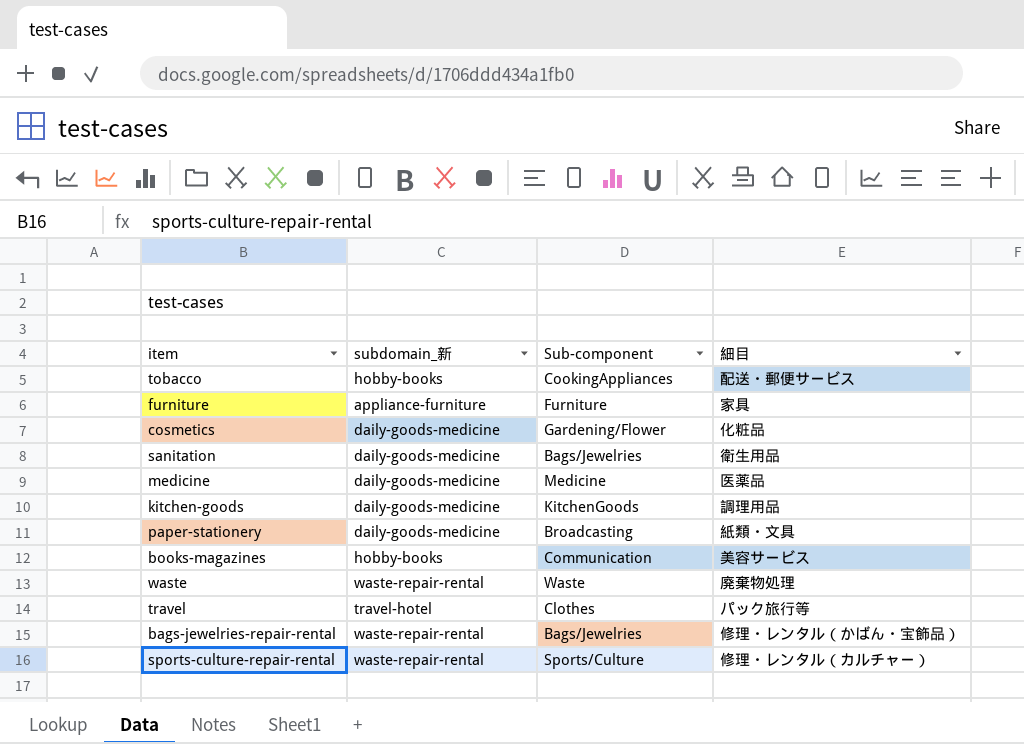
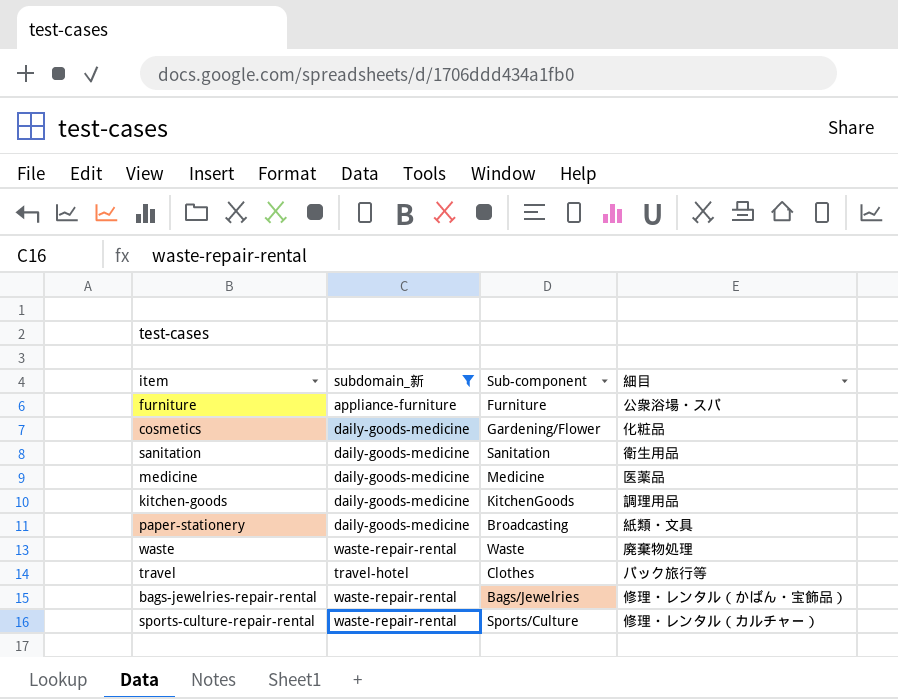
filter: none -> subdomain_新 != hobby-books
furniture | 細目: 家具 -> 公衆浴場・スパ
sanitation | Sub-component: Bags/Jewelries -> Sanitation

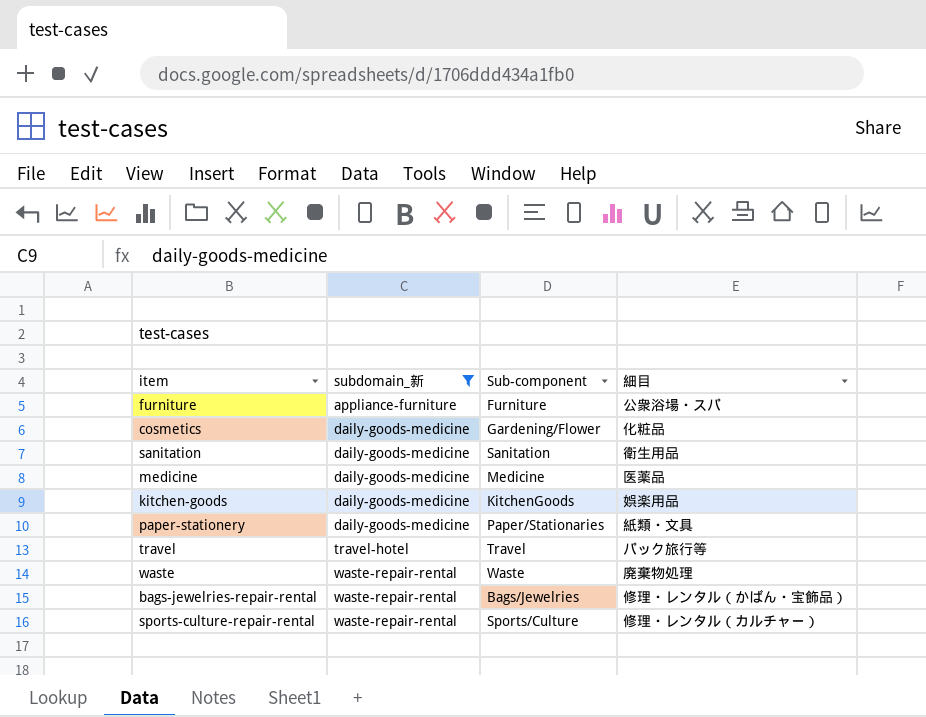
row order: none -> subdomain_新 ascending
kitchen-goods | 細目: 調理用品 -> 娯楽用品
paper-stationery | Sub-component: Broadcasting -> Paper/Stationaries
travel | Sub-component: Clothes -> Travel

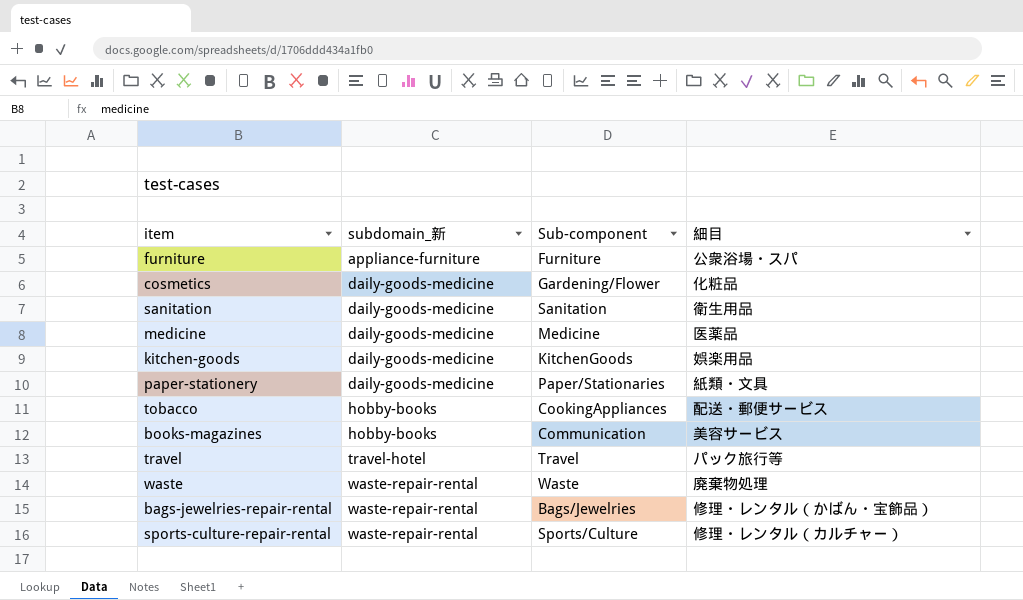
filter: subdomain_新 != hobby-books -> none

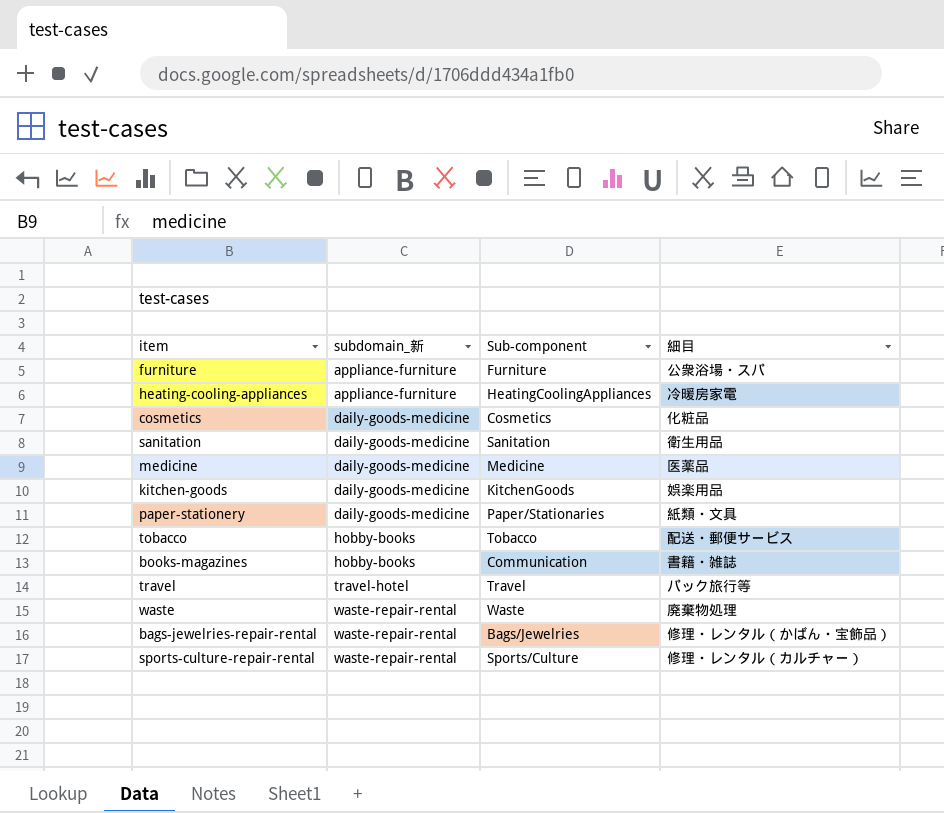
row heating-cooling-appliances: none -> appliance-furniture | HeatingCoolingAppliances | 冷暖房家電
cosmetics | Sub-component: Gardening/Flower -> Cosmetics
tobacco | Sub-component: CookingAppliances -> Tobacco
books-magazines | 細目: 美容サービス -> 書籍・雑誌

